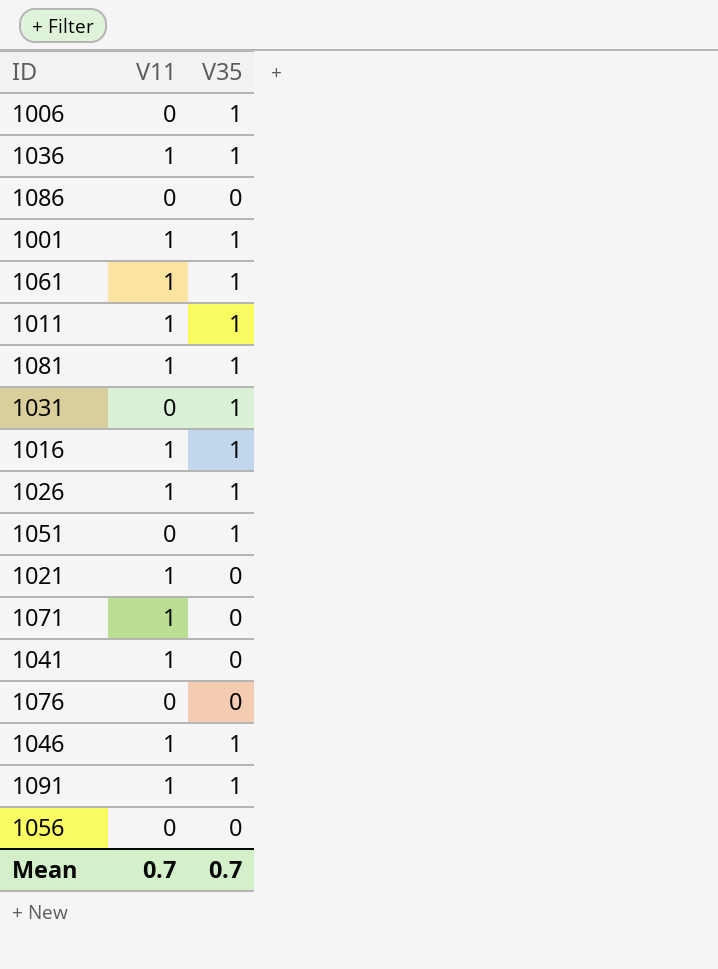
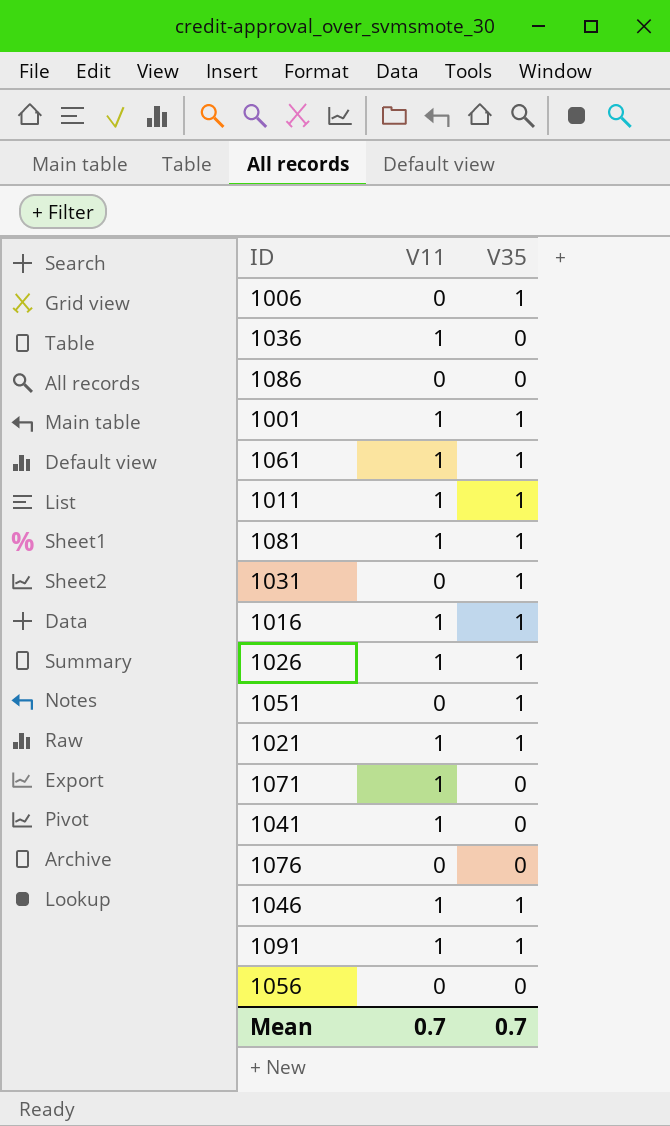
1036 | V35: 1 -> 0
1021 | V35: 0 -> 1

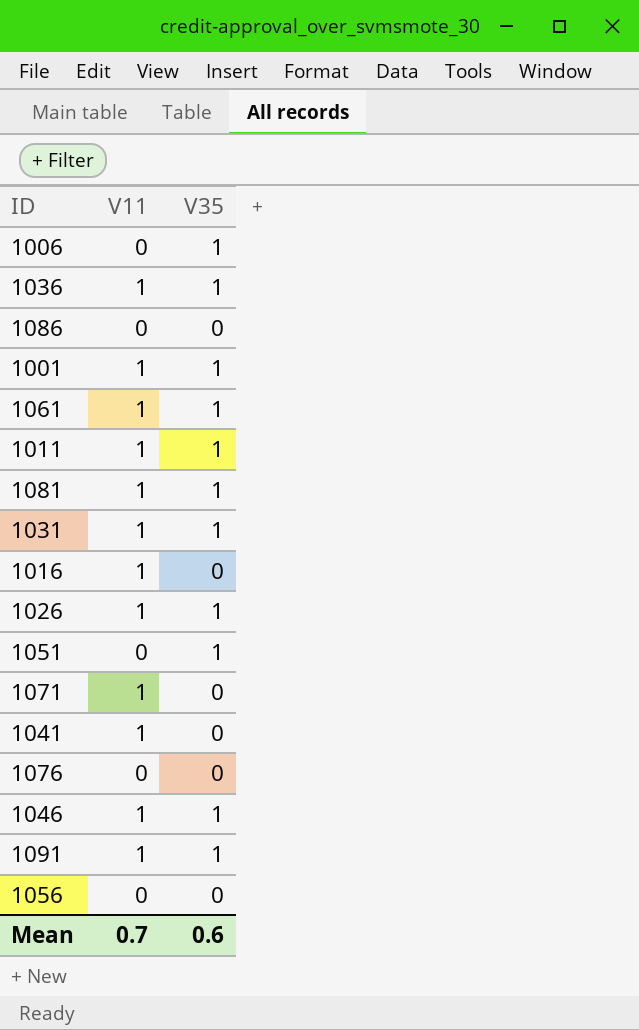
row 1021: 1 | 1 -> none
1036 | V35: 0 -> 1
1031 | V11: 0 -> 1
1016 | V35: 1 -> 0
Mean | V35: 0.7 -> 0.6

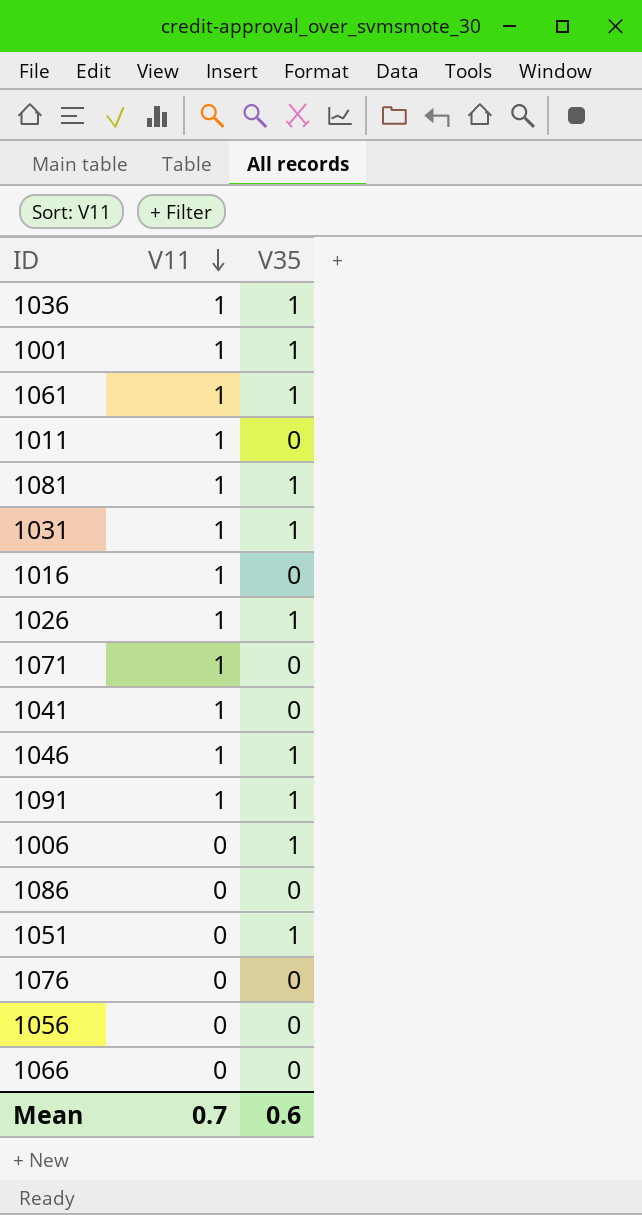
row order: none -> V11 descending
1011 | V35: 1 -> 0
row 1066: none -> 0 | 0

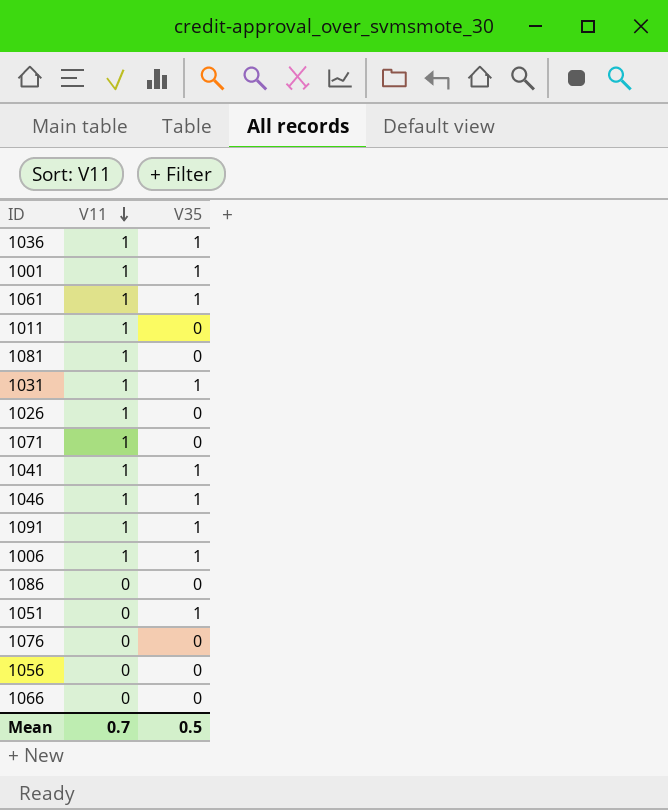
row 1016: 1 | 0 -> none
1081 | V35: 1 -> 0
1026 | V35: 1 -> 0
1041 | V35: 0 -> 1
1006 | V11: 0 -> 1
Mean | V35: 0.6 -> 0.5

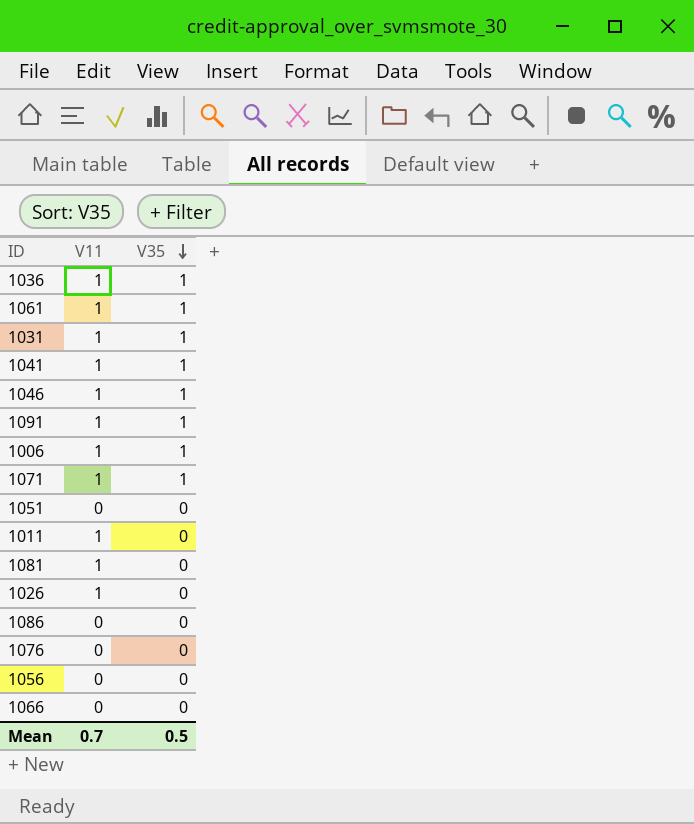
row order: V11 descending -> V35 descending
row 1001: 1 | 1 -> none
1071 | V35: 0 -> 1
1051 | V35: 1 -> 0

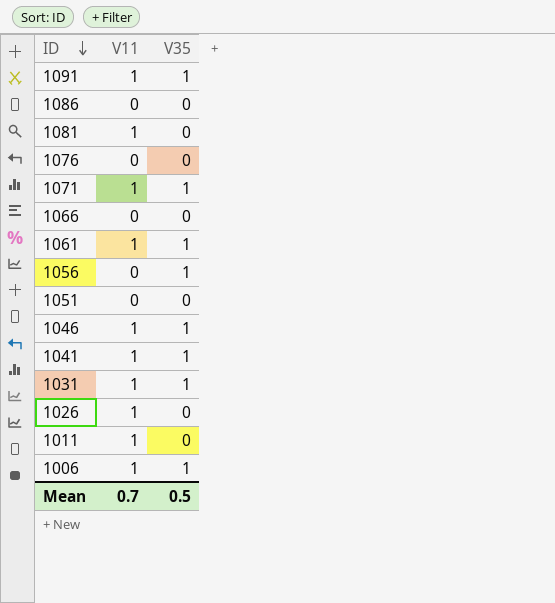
row order: V35 descending -> ID descending
row 1036: 1 | 1 -> none
1056 | V35: 0 -> 1

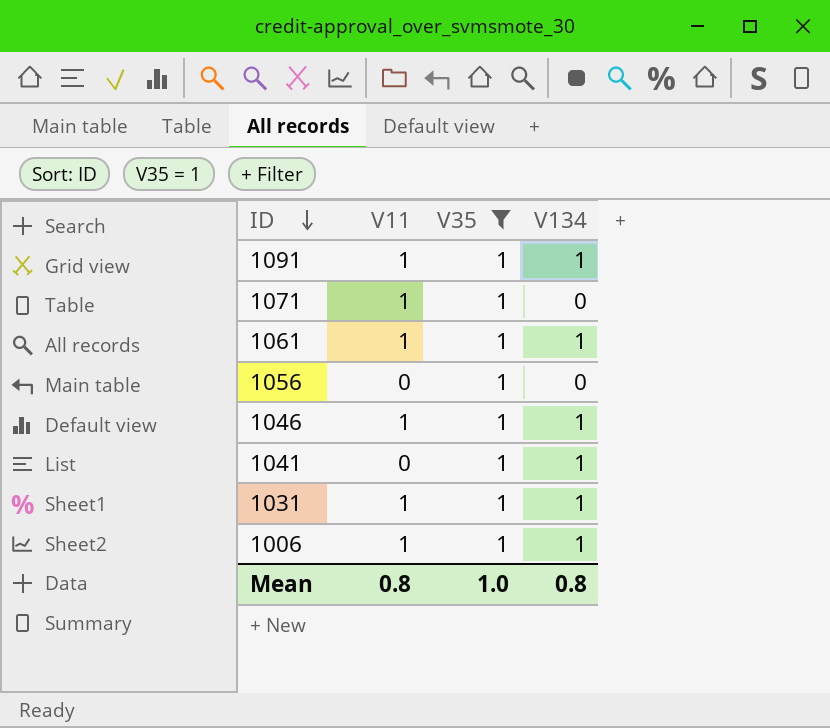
filter: none -> V35 = 1
column V134 | position: none -> 4
1041 | V11: 1 -> 0
Mean | V11: 0.7 -> 0.8
Mean | V35: 0.5 -> 1.0

